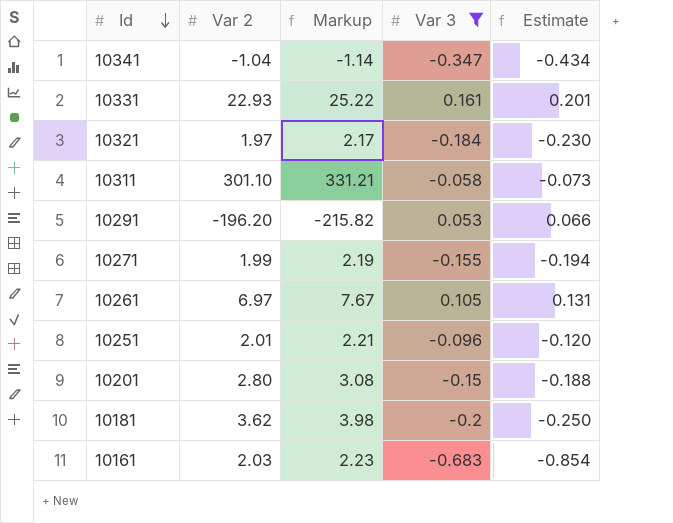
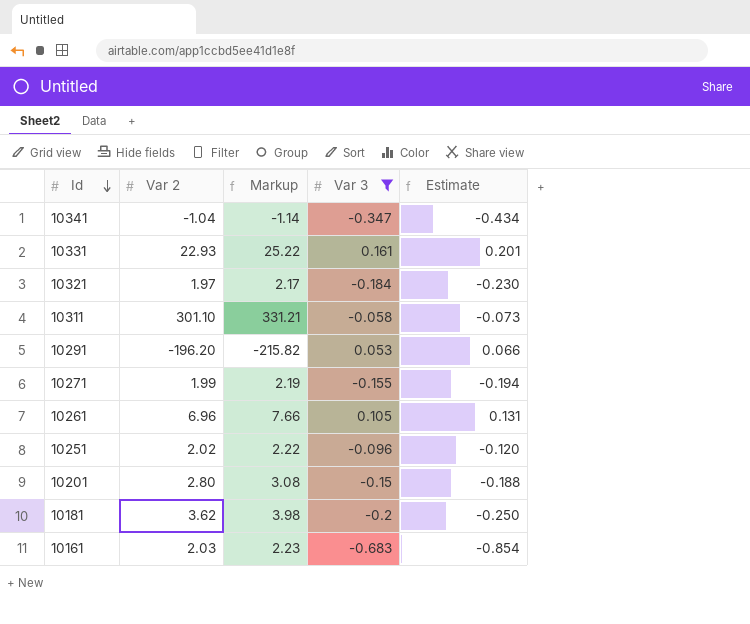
10261 | Var 2: 6.97 -> 6.96
10261 | Markup: 7.67 -> 7.66
10251 | Var 2: 2.01 -> 2.02
10251 | Markup: 2.21 -> 2.22

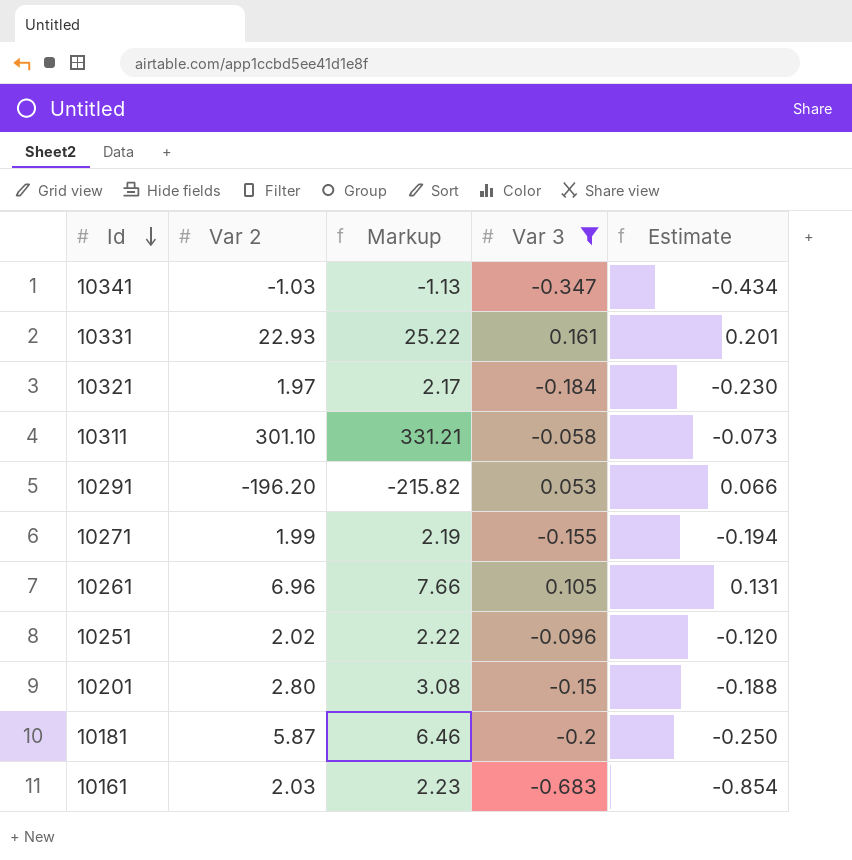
10341 | Var 2: -1.04 -> -1.03
10341 | Markup: -1.14 -> -1.13
10181 | Var 2: 3.62 -> 5.87
10181 | Markup: 3.98 -> 6.46

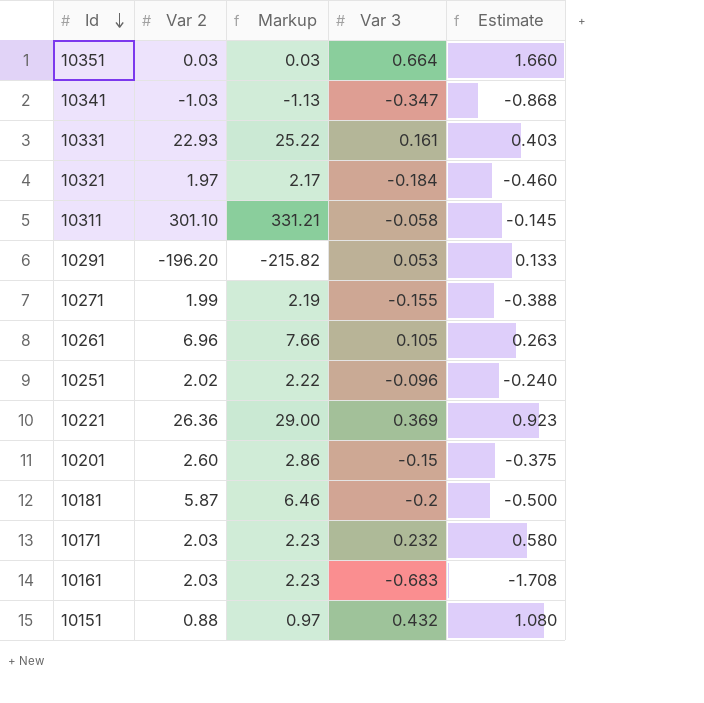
filter: Var 3 <= 0.161 -> none
column Estimate | formula: [Var 3] * 1.25 -> [Var 3] * 2.5
10201 | Var 2: 2.80 -> 2.60
10201 | Markup: 3.08 -> 2.86

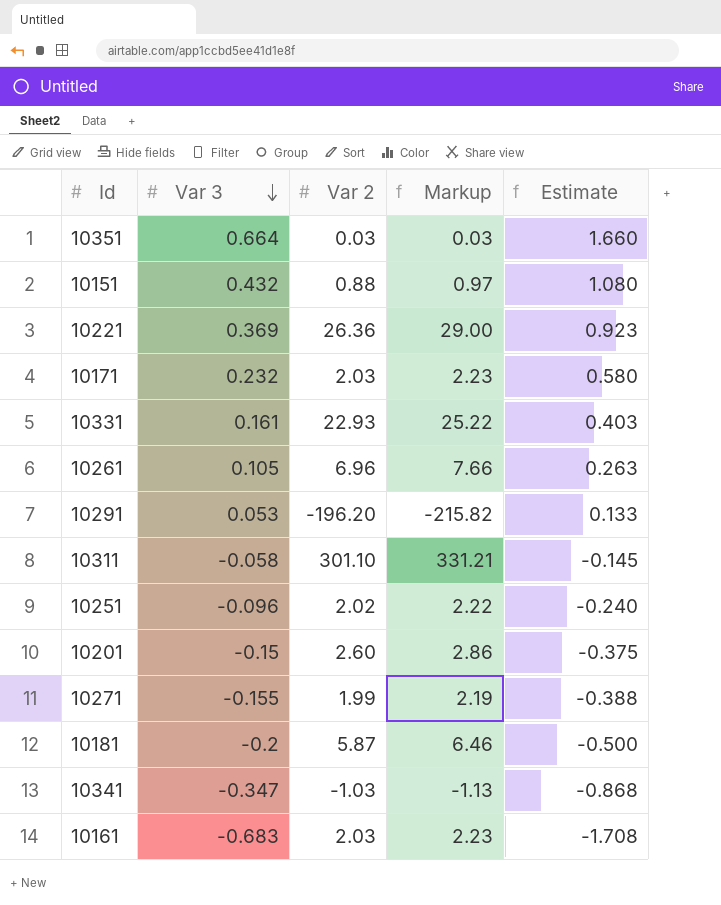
row order: Id descending -> Var 3 descending
column Var 3 | position: 4 -> 2
row 10321: 1.97 | 2.17 | -0.184 | -0.460 -> none

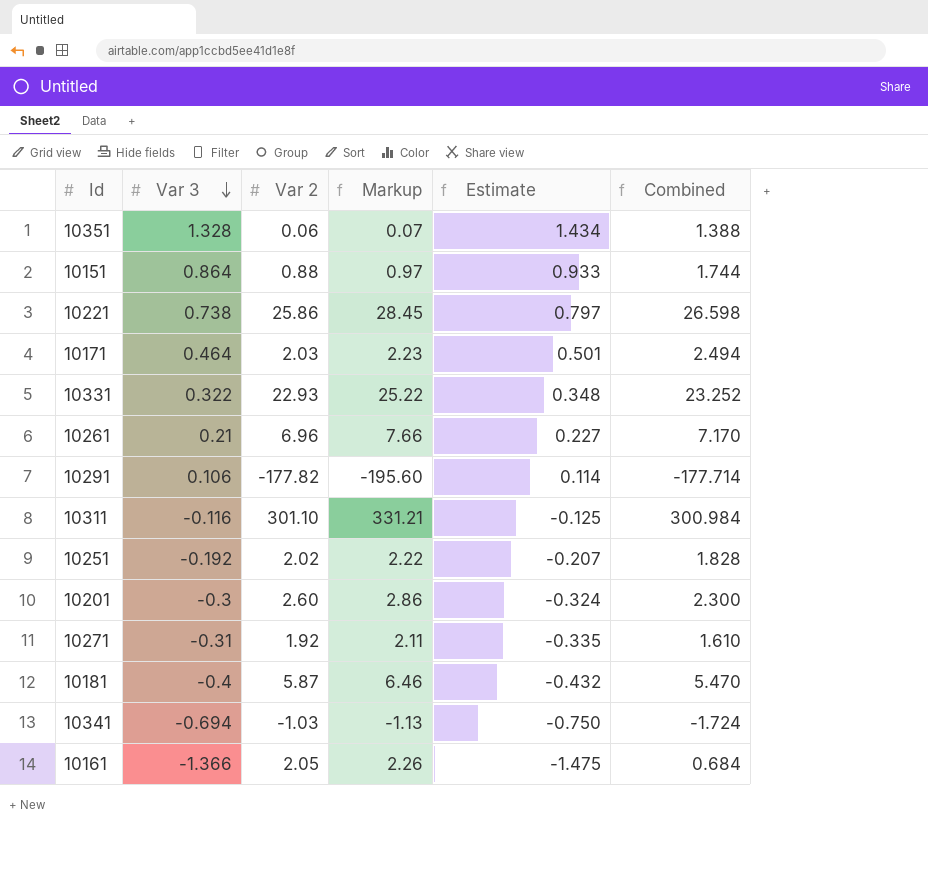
column Estimate | formula: [Var 3] * 2.5 -> [Var 3] * 1.08
column Combined | formula: none -> [Var 3] + [Var 2]
10351 | Var 3: 0.664 -> 1.328
10351 | Var 2: 0.03 -> 0.06
10351 | Markup: 0.03 -> 0.07
10151 | Var 3: 0.432 -> 0.864
10221 | Var 3: 0.369 -> 0.738
10221 | Var 2: 26.36 -> 25.86
10221 | Markup: 29.00 -> 28.45
10171 | Var 3: 0.232 -> 0.464
10331 | Var 3: 0.161 -> 0.322
10261 | Var 3: 0.105 -> 0.21
10291 | Var 3: 0.053 -> 0.106
10291 | Var 2: -196.20 -> -177.82
10291 | Markup: -215.82 -> -195.60
10311 | Var 3: -0.058 -> -0.116
10251 | Var 3: -0.096 -> -0.192
10201 | Var 3: -0.15 -> -0.3
10271 | Var 3: -0.155 -> -0.31
10271 | Var 2: 1.99 -> 1.92
10271 | Markup: 2.19 -> 2.11
10181 | Var 3: -0.2 -> -0.4
10341 | Var 3: -0.347 -> -0.694
10161 | Var 3: -0.683 -> -1.366
10161 | Var 2: 2.03 -> 2.05
10161 | Markup: 2.23 -> 2.26

